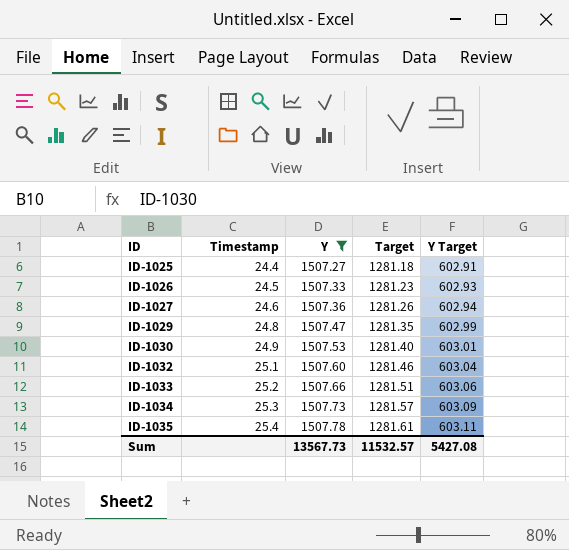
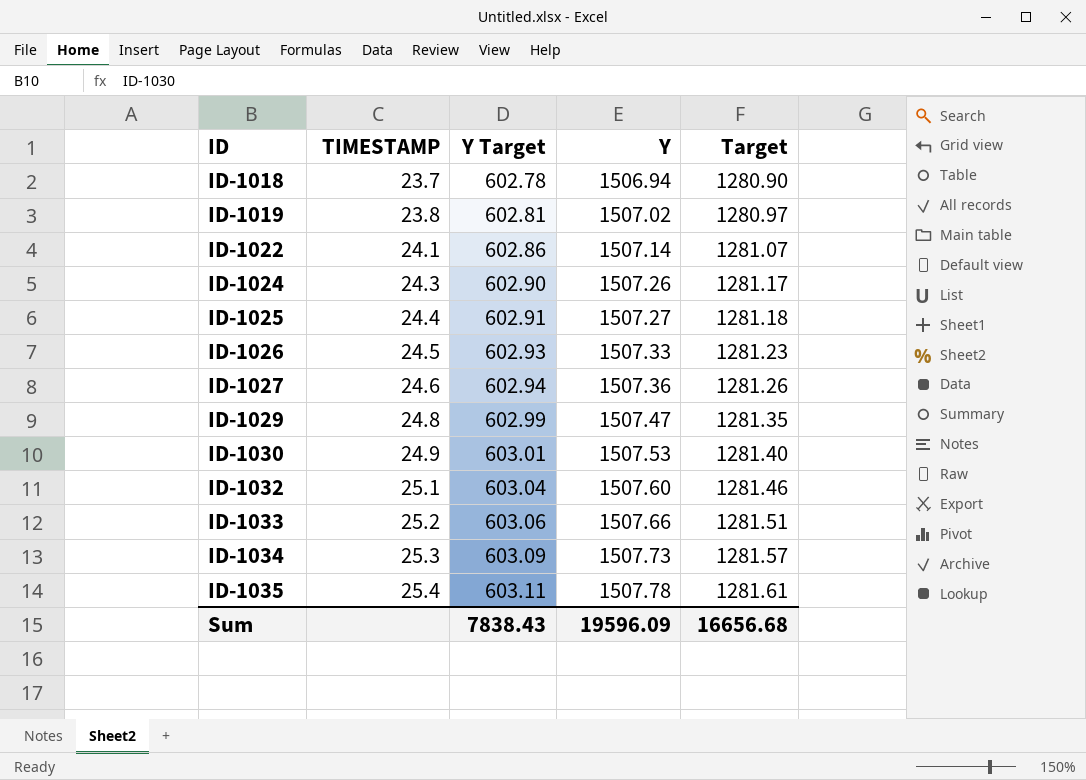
filter: Y >= 1507.27 -> none
column name: Timestamp -> TIMESTAMP
column Y Target | position: 5 -> 3
Sum | Y Target: 5427.08 -> 7838.43
Sum | Y: 13567.73 -> 19596.09
Sum | Target: 11532.57 -> 16656.68

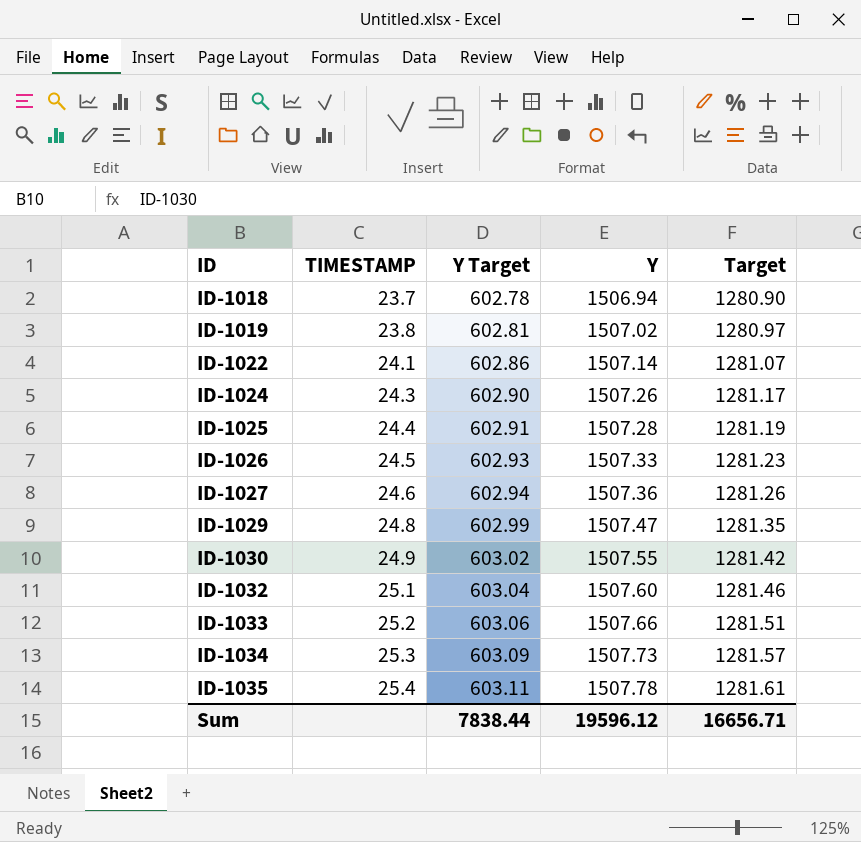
ID-1025 | Y: 1507.27 -> 1507.28
ID-1025 | Target: 1281.18 -> 1281.19
ID-1030 | Y Target: 603.01 -> 603.02
ID-1030 | Y: 1507.53 -> 1507.55
ID-1030 | Target: 1281.40 -> 1281.42
Sum | Y Target: 7838.43 -> 7838.44
Sum | Y: 19596.09 -> 19596.12
Sum | Target: 16656.68 -> 16656.71

